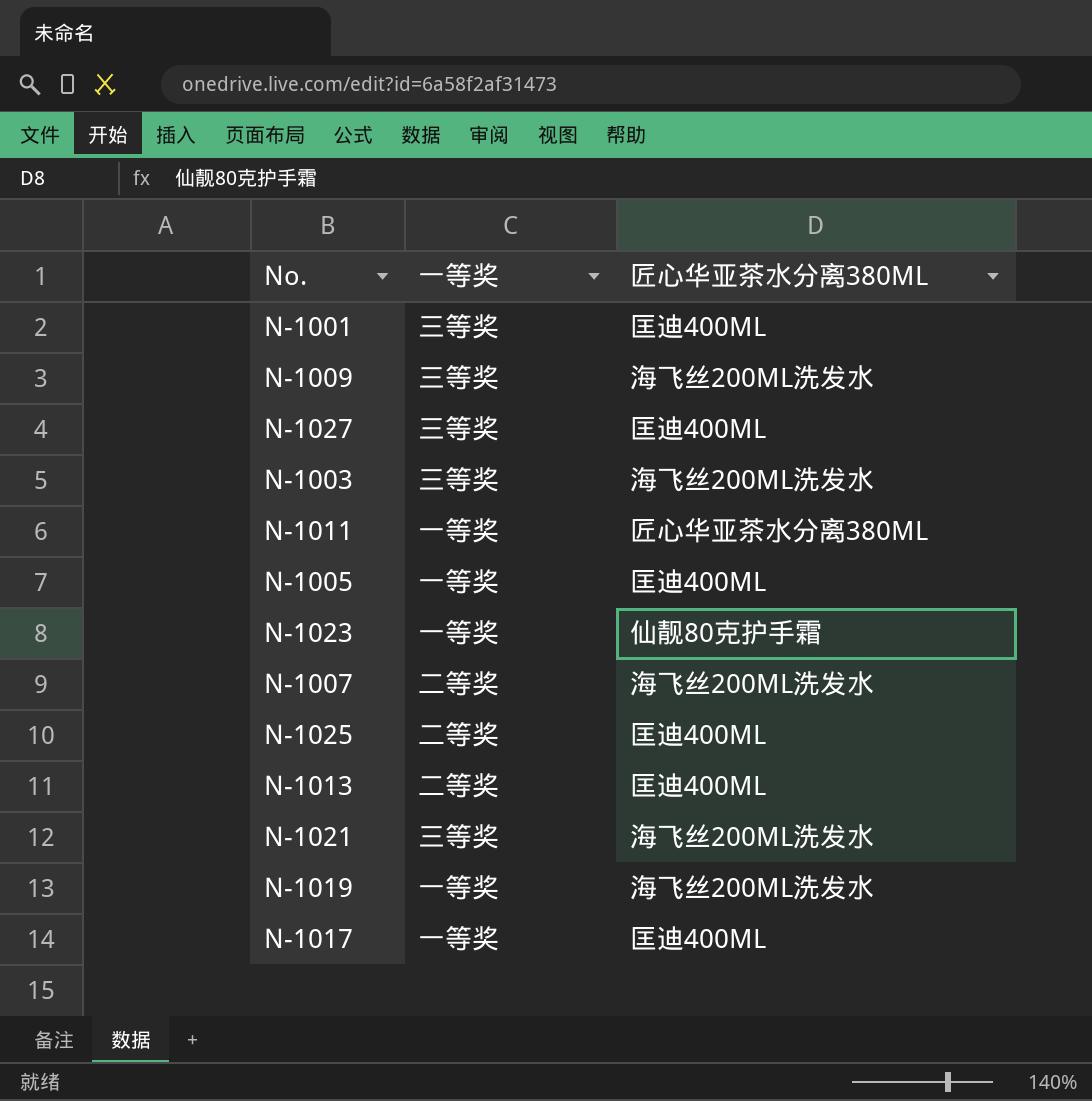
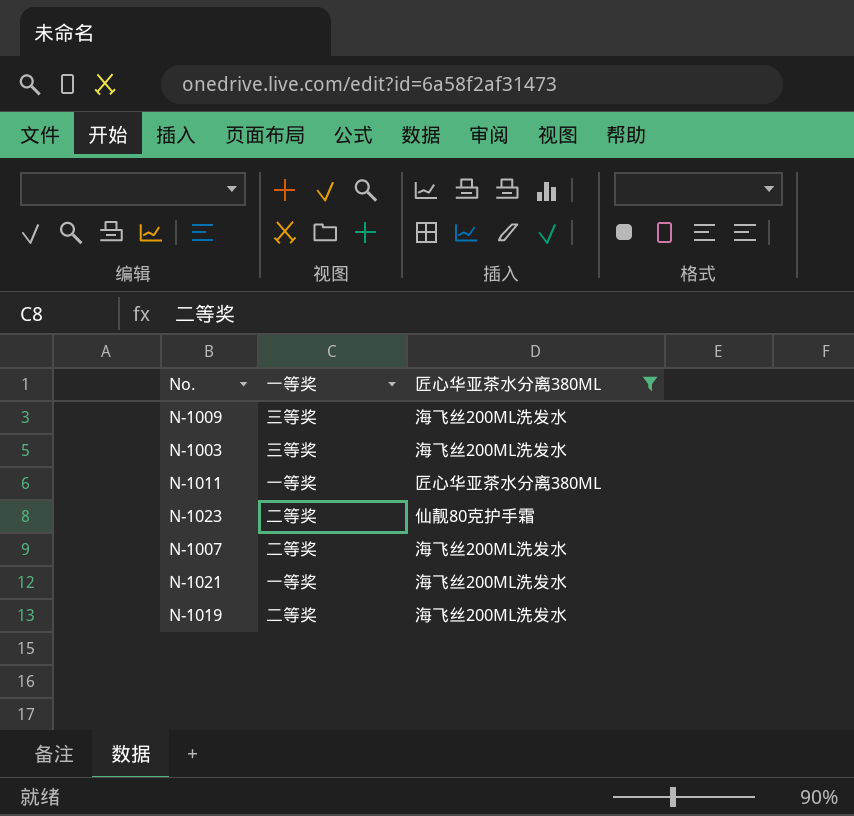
filter: none -> 匠心华亚茶水分离380ML != 匡迪400ML
N-1023 | 一等奖: 一等奖 -> 二等奖
N-1021 | 一等奖: 三等奖 -> 一等奖
N-1019 | 一等奖: 一等奖 -> 二等奖

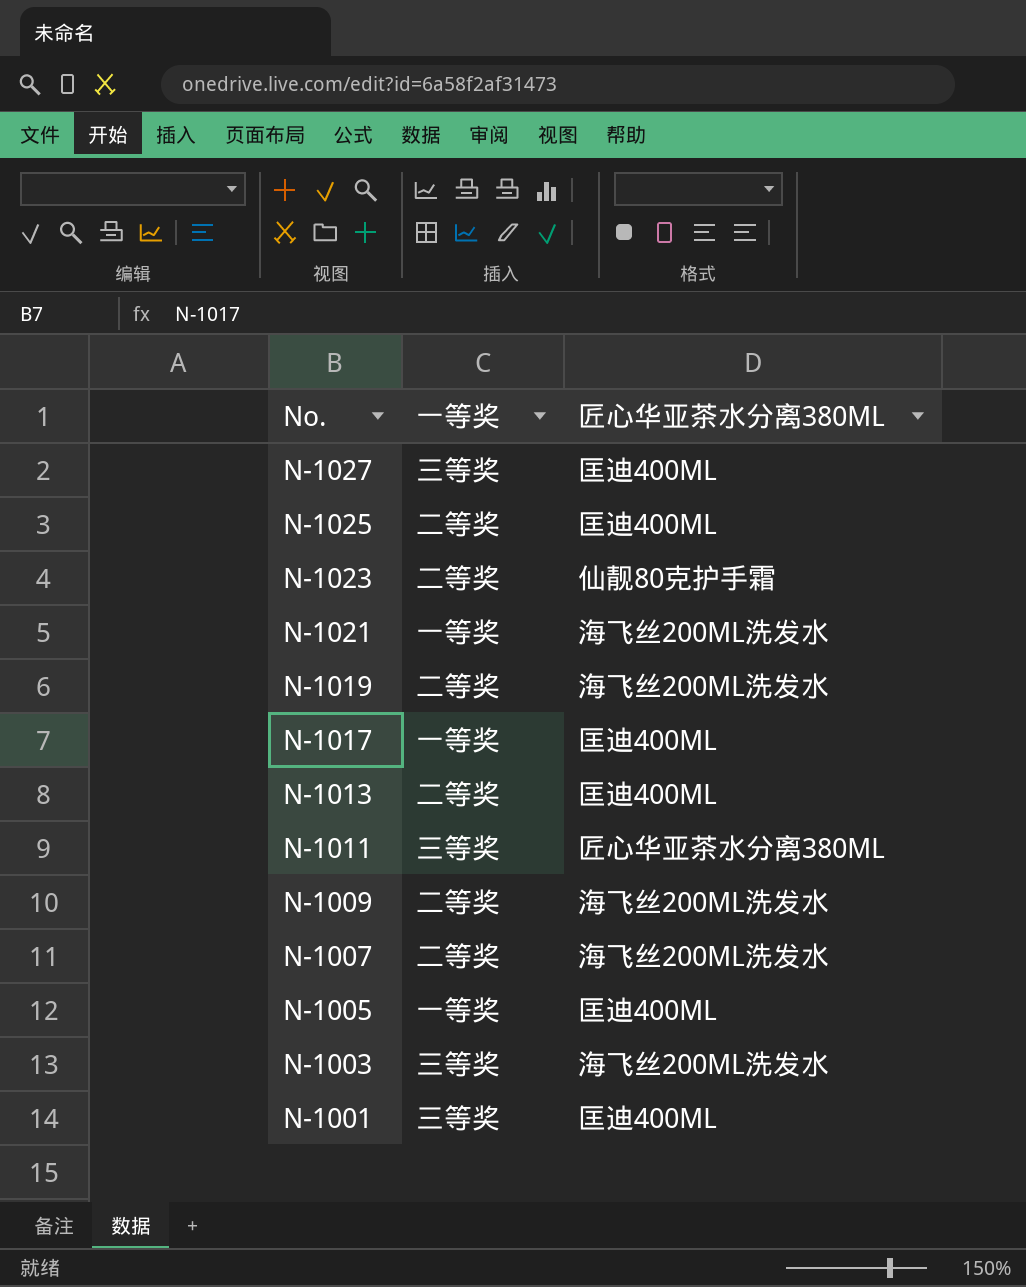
filter: 匠心华亚茶水分离380ML != 匡迪400ML -> none
row order: none -> No. descending
N-1011 | 一等奖: 一等奖 -> 三等奖
N-1009 | 一等奖: 三等奖 -> 二等奖

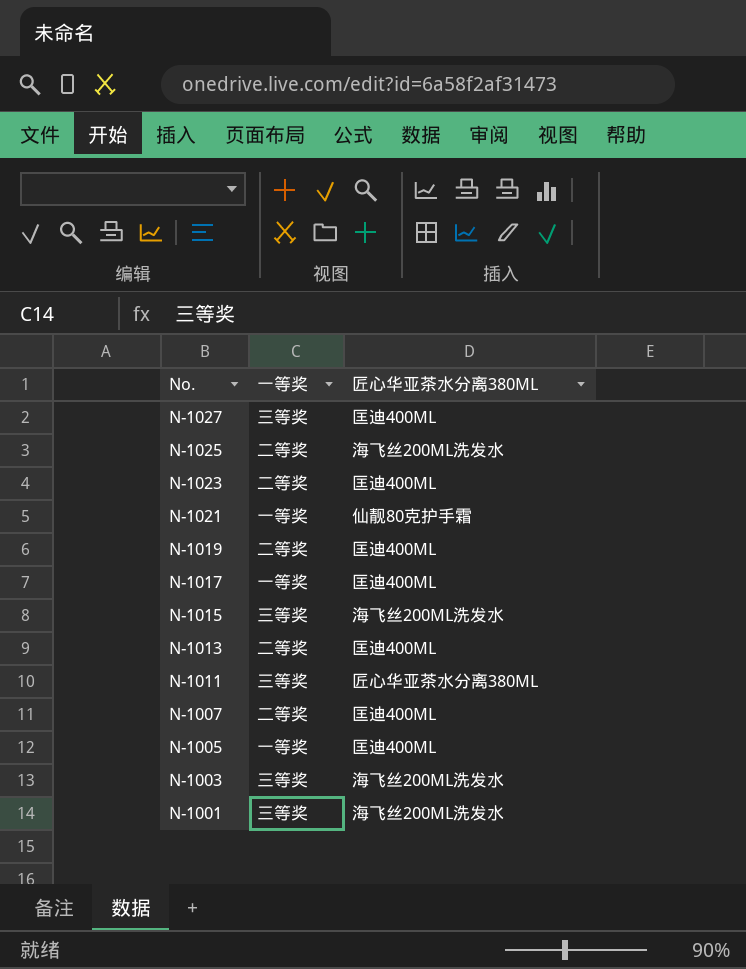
row N-1009: 二等奖 | 海飞丝200ML洗发水 -> none
N-1025 | 匠心华亚茶水分离380ML: 匡迪400ML -> 海飞丝200ML洗发水
N-1023 | 匠心华亚茶水分离380ML: 仙靓80克护手霜 -> 匡迪400ML
N-1021 | 匠心华亚茶水分离380ML: 海飞丝200ML洗发水 -> 仙靓80克护手霜
N-1019 | 匠心华亚茶水分离380ML: 海飞丝200ML洗发水 -> 匡迪400ML
row N-1015: none -> 三等奖 | 海飞丝200ML洗发水
N-1007 | 匠心华亚茶水分离380ML: 海飞丝200ML洗发水 -> 匡迪400ML
N-1001 | 匠心华亚茶水分离380ML: 匡迪400ML -> 海飞丝200ML洗发水

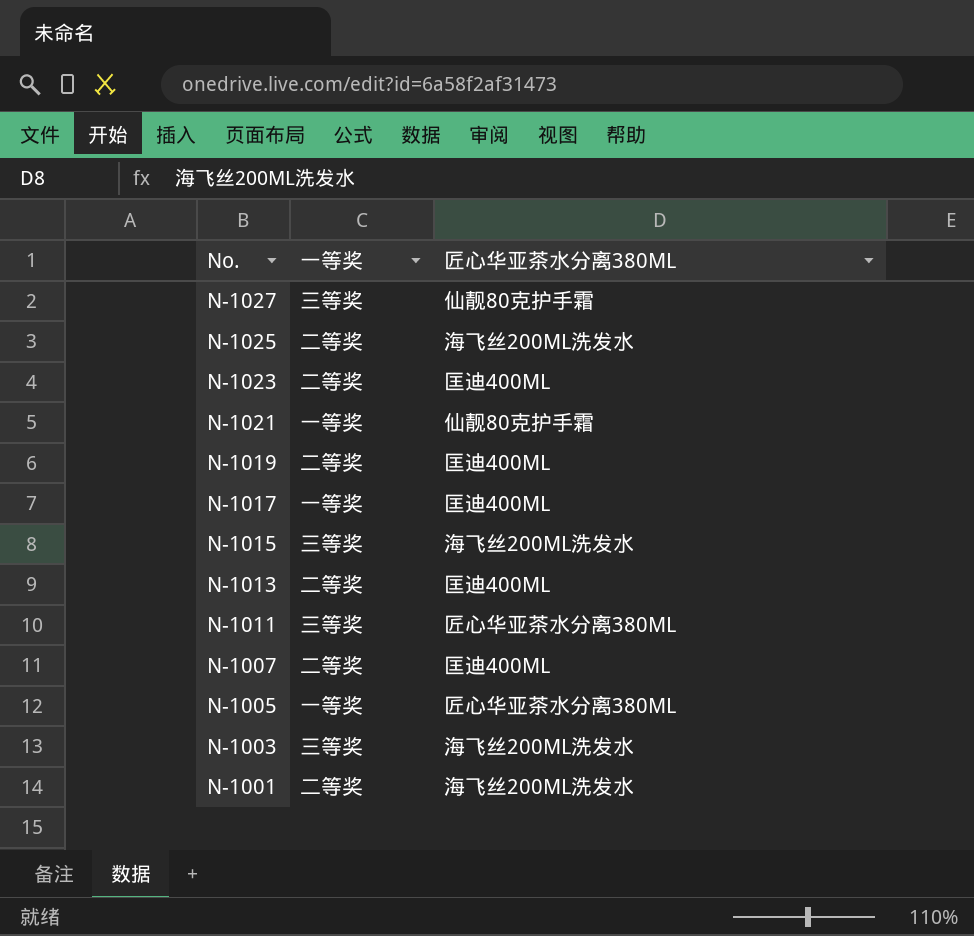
N-1027 | 匠心华亚茶水分离380ML: 匡迪400ML -> 仙靓80克护手霜
N-1005 | 匠心华亚茶水分离380ML: 匡迪400ML -> 匠心华亚茶水分离380ML
N-1001 | 一等奖: 三等奖 -> 二等奖

